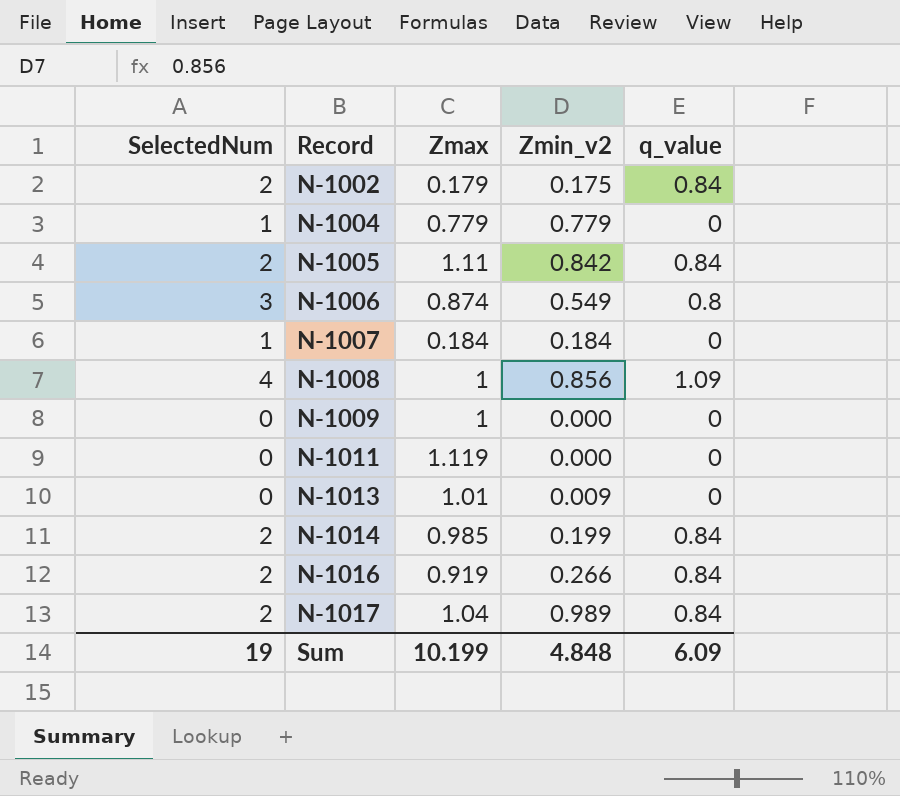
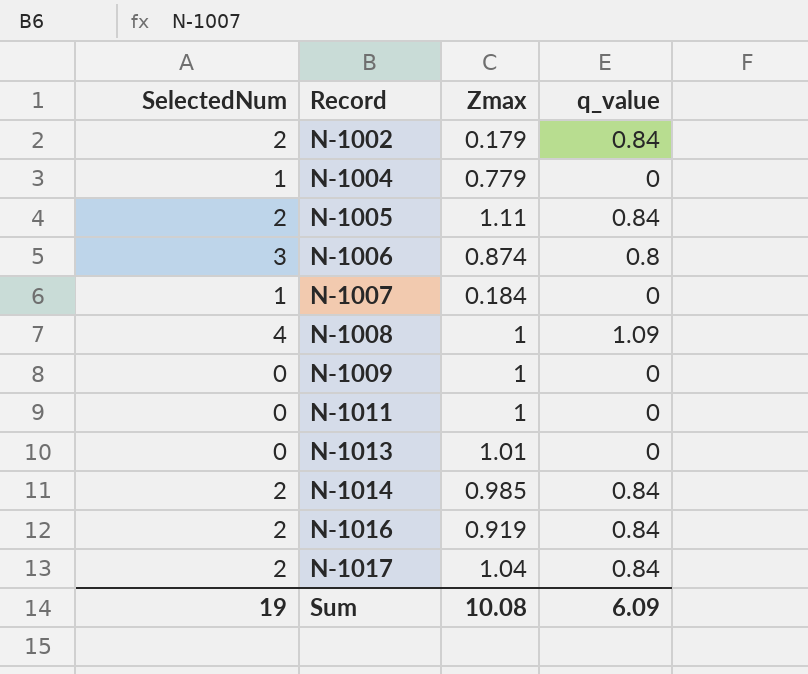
column Zmin_v2 | position: 4 -> none
N-1011 | Zmax: 1.119 -> 1
Sum | Zmax: 10.199 -> 10.08

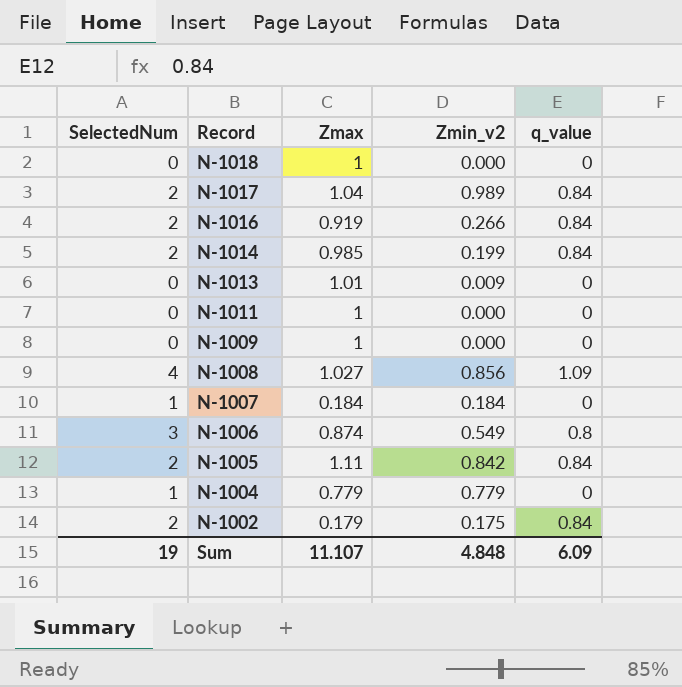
row order: Record ascending -> Record descending
column Zmin_v2 | position: none -> 4
row N-1018: none -> 0 | 1 | 0.000 | 0
N-1008 | Zmax: 1 -> 1.027
Sum | Zmax: 10.08 -> 11.107

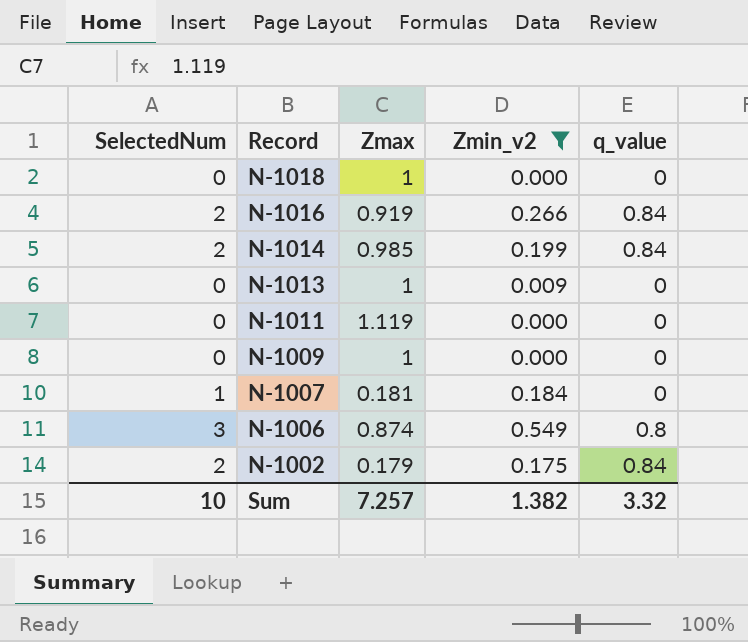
filter: none -> Zmin_v2 <= 0.549
N-1013 | Zmax: 1.01 -> 1
N-1011 | Zmax: 1 -> 1.119
N-1007 | Zmax: 0.184 -> 0.181
Sum | SelectedNum: 19 -> 10
Sum | Zmax: 11.107 -> 7.257
Sum | Zmin_v2: 4.848 -> 1.382
Sum | q_value: 6.09 -> 3.32

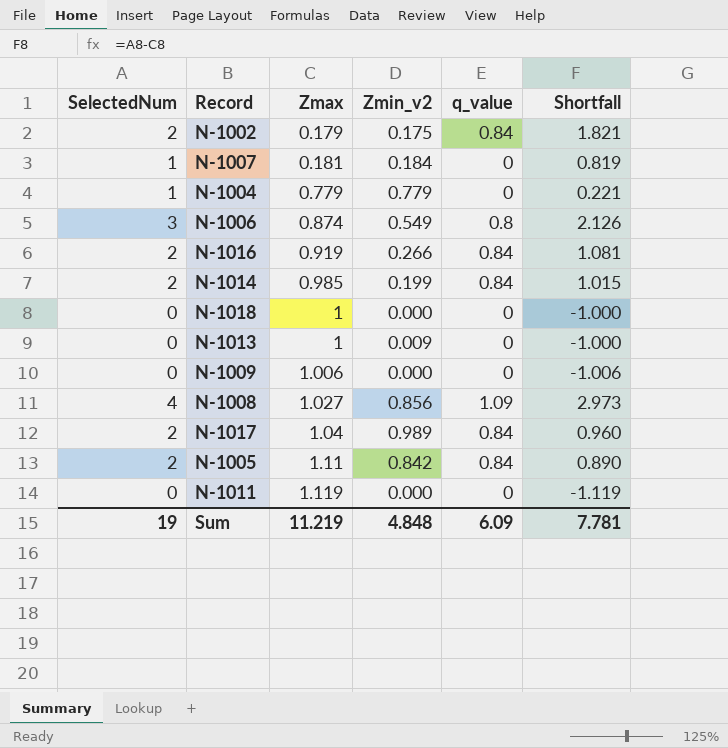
filter: Zmin_v2 <= 0.549 -> none
row order: Record descending -> Zmax ascending
column Shortfall | formula: none -> [SelectedNum] - [Zmax]
N-1009 | Zmax: 1 -> 1.006
Sum | SelectedNum: 10 -> 19
Sum | Zmax: 7.257 -> 11.219
Sum | Zmin_v2: 1.382 -> 4.848
Sum | q_value: 3.32 -> 6.09

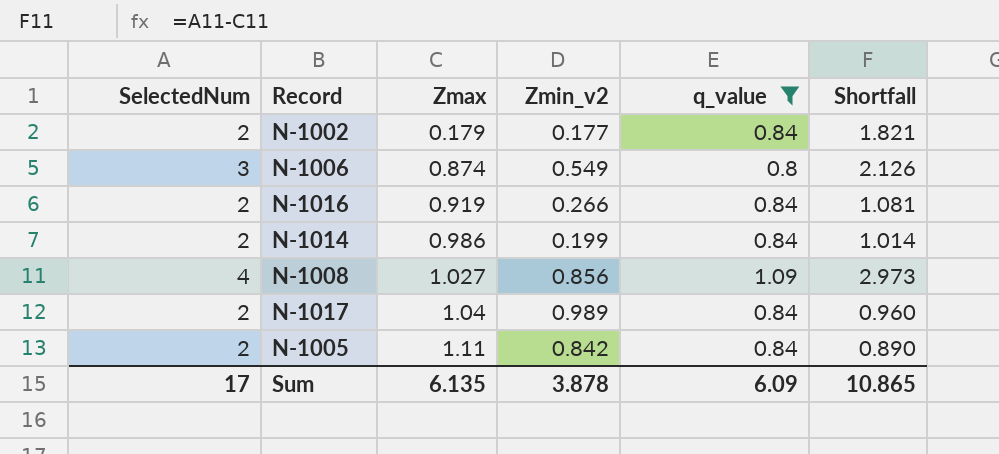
filter: none -> q_value != 0
N-1002 | Zmin_v2: 0.175 -> 0.177
N-1014 | Zmax: 0.985 -> 0.986
N-1014 | Shortfall: 1.015 -> 1.014
Sum | SelectedNum: 19 -> 17
Sum | Zmax: 11.219 -> 6.135
Sum | Zmin_v2: 4.848 -> 3.878
Sum | Shortfall: 7.781 -> 10.865

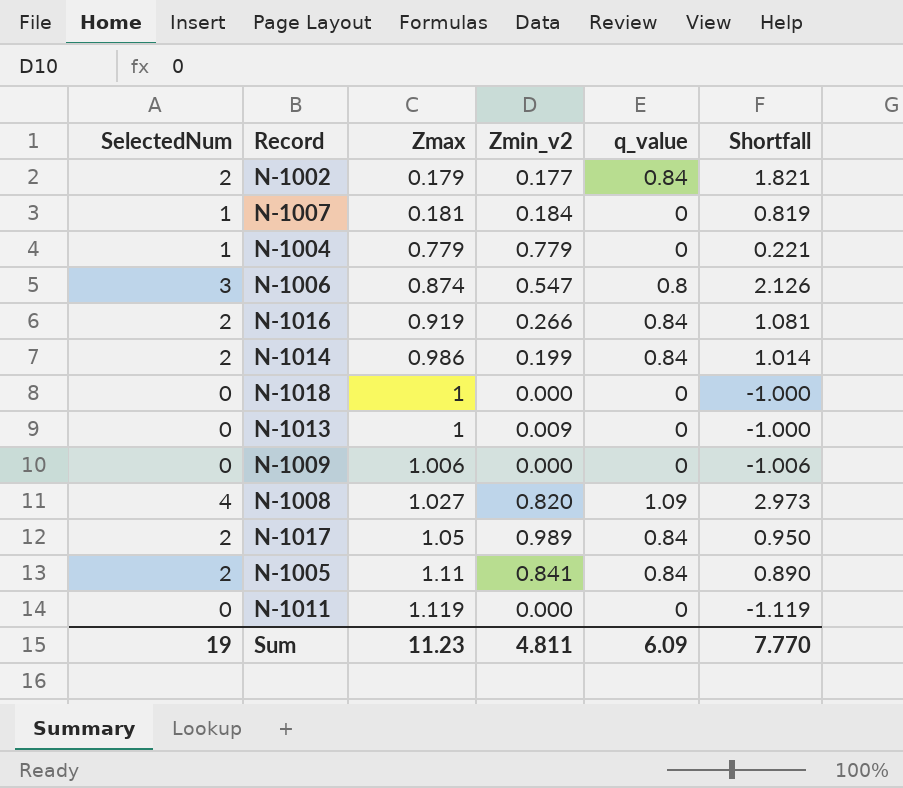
filter: q_value != 0 -> none
N-1006 | Zmin_v2: 0.549 -> 0.547
N-1008 | Zmin_v2: 0.856 -> 0.820
N-1017 | Zmax: 1.04 -> 1.05
N-1017 | Shortfall: 0.960 -> 0.950
N-1005 | Zmin_v2: 0.842 -> 0.841
Sum | SelectedNum: 17 -> 19
Sum | Zmax: 6.135 -> 11.23
Sum | Zmin_v2: 3.878 -> 4.811
Sum | Shortfall: 10.865 -> 7.770

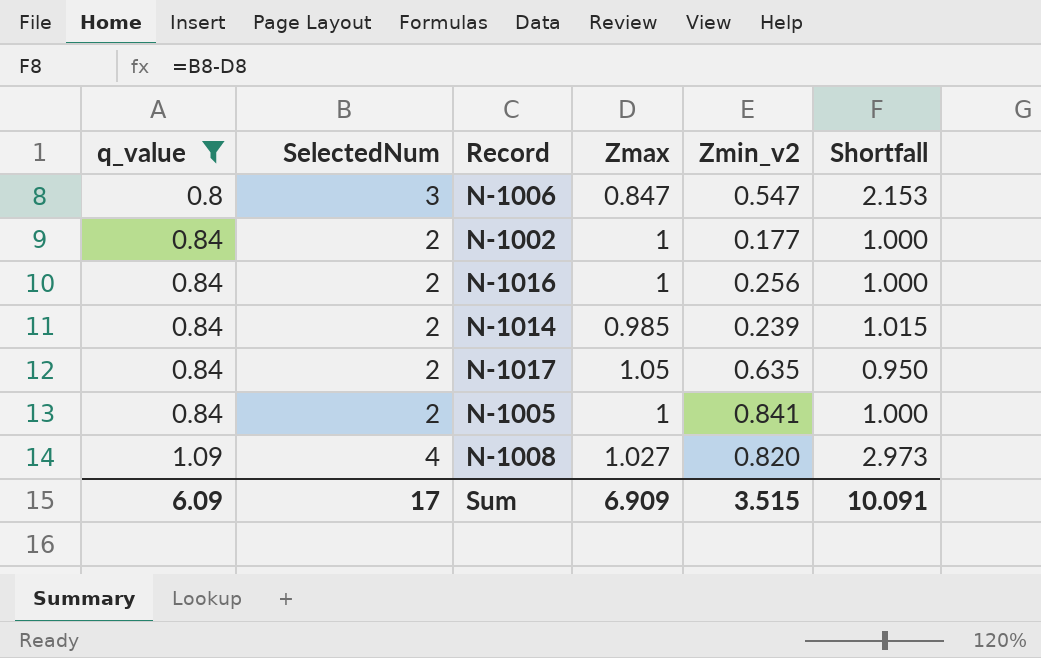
filter: none -> q_value != 0
row order: Zmax ascending -> q_value ascending
column q_value | position: 5 -> 1
N-1006 | Zmax: 0.874 -> 0.847
N-1006 | Shortfall: 2.126 -> 2.153
N-1002 | Zmax: 0.179 -> 1
N-1002 | Shortfall: 1.821 -> 1.000
N-1016 | Zmax: 0.919 -> 1
N-1016 | Zmin_v2: 0.266 -> 0.256
N-1016 | Shortfall: 1.081 -> 1.000
N-1014 | Zmax: 0.986 -> 0.985
N-1014 | Zmin_v2: 0.199 -> 0.239
N-1014 | Shortfall: 1.014 -> 1.015
N-1017 | Zmin_v2: 0.989 -> 0.635
N-1005 | Zmax: 1.11 -> 1
N-1005 | Shortfall: 0.890 -> 1.000
Sum | SelectedNum: 19 -> 17
Sum | Zmax: 11.23 -> 6.909
Sum | Zmin_v2: 4.811 -> 3.515
Sum | Shortfall: 7.770 -> 10.091

